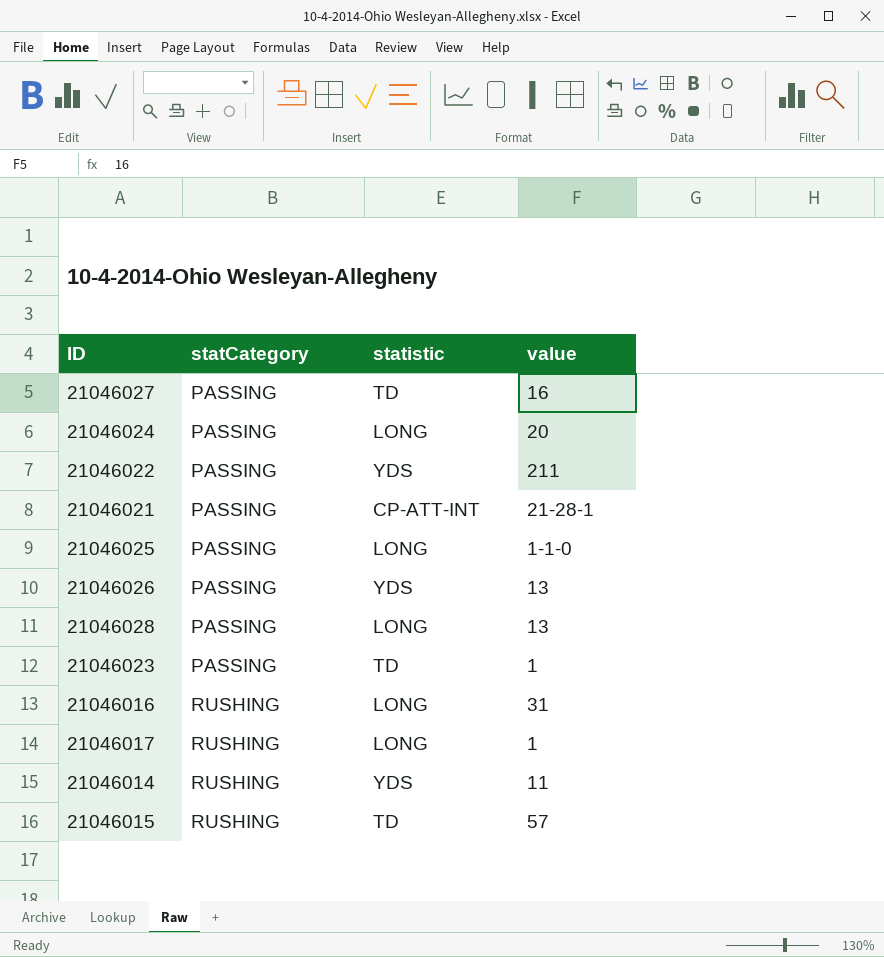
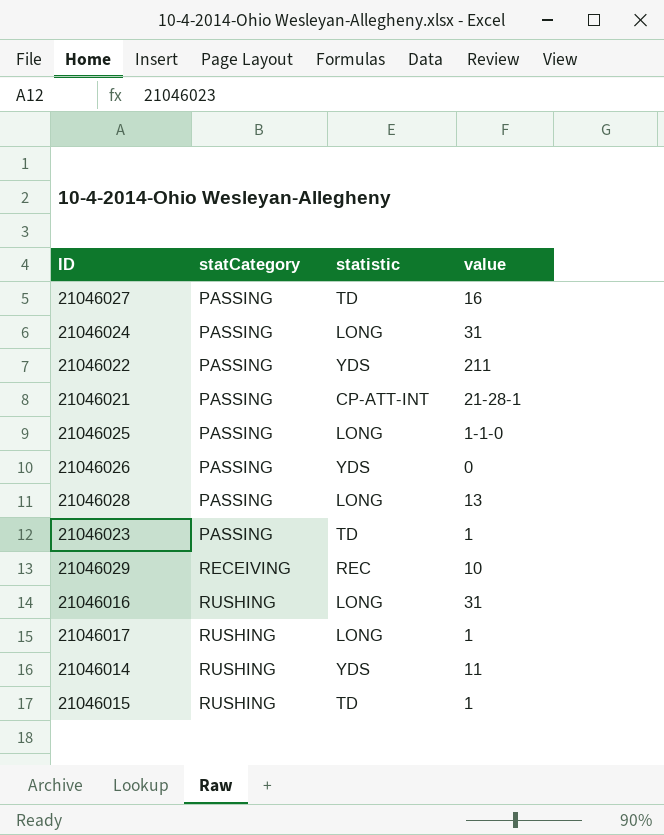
21046024 | value: 20 -> 31
21046026 | value: 13 -> 0
row 21046029: none -> RECEIVING | REC | 10
21046015 | value: 57 -> 1

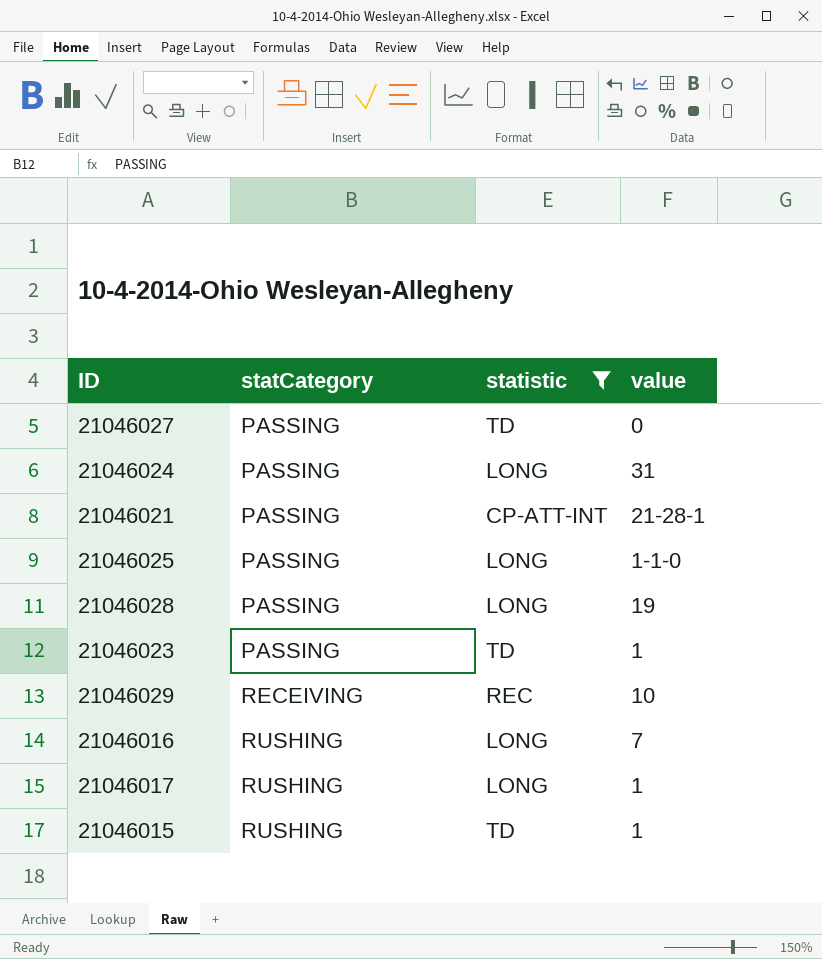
filter: none -> statistic != YDS
21046027 | value: 16 -> 0
21046028 | value: 13 -> 19
21046016 | value: 31 -> 7

